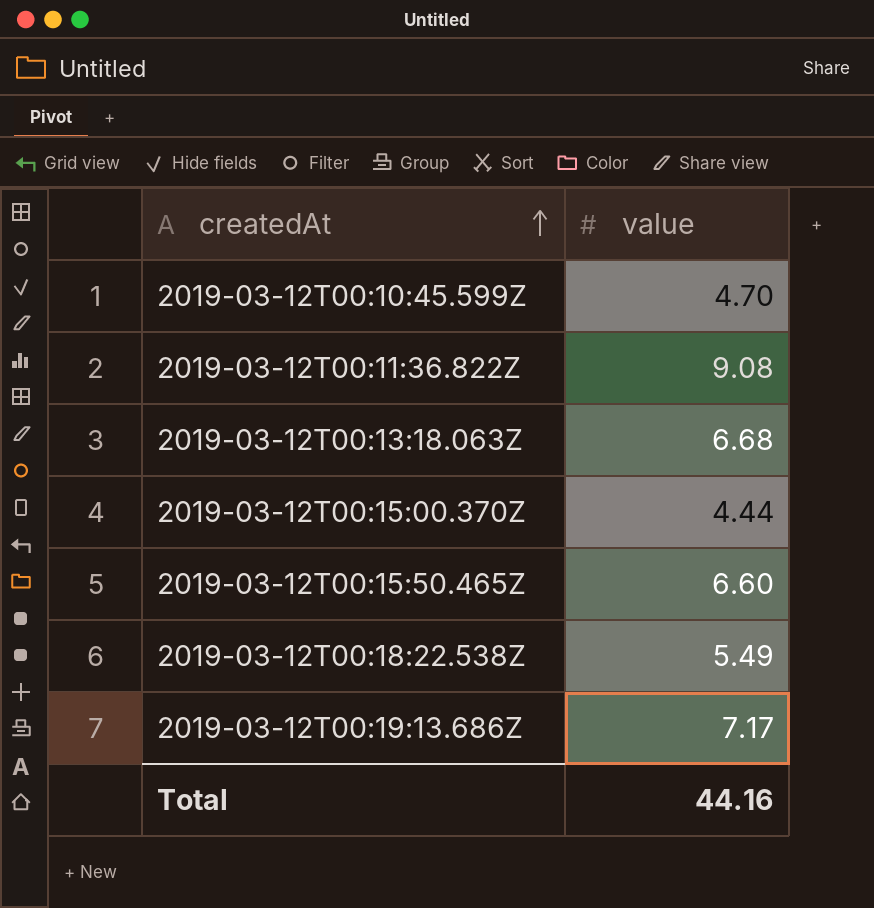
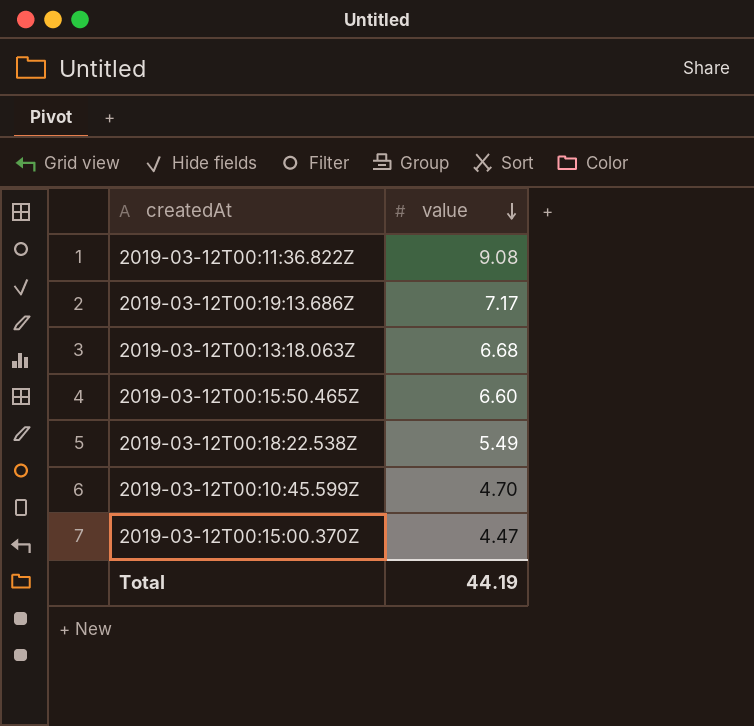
row order: createdAt ascending -> value descending
2019-03-12T00:15:00.370Z | value: 4.44 -> 4.47
Total | value: 44.16 -> 44.19

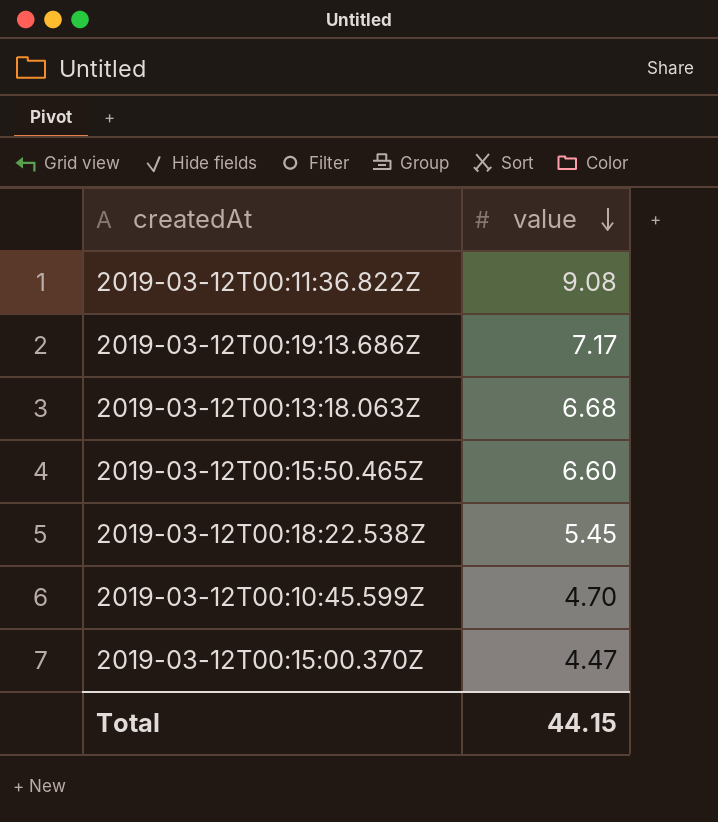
2019-03-12T00:18:22.538Z | value: 5.49 -> 5.45
Total | value: 44.19 -> 44.15

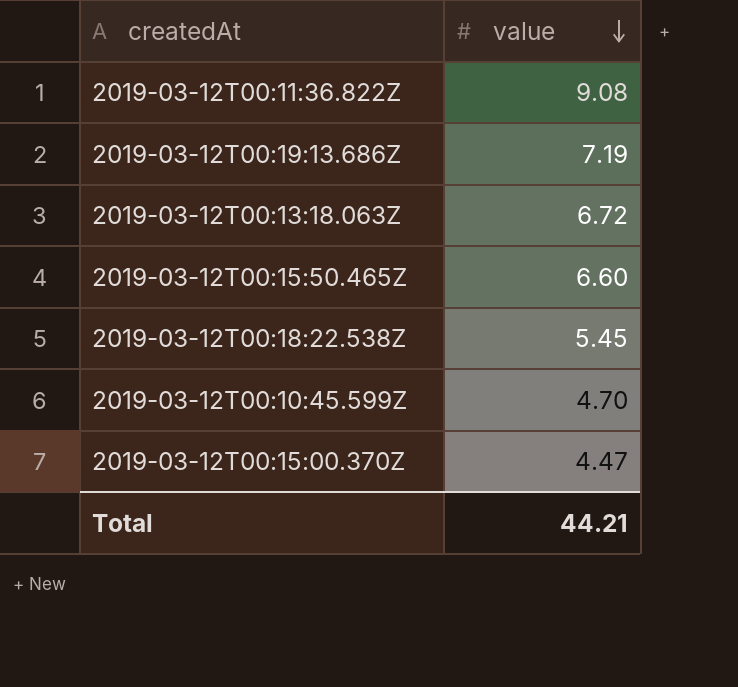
2019-03-12T00:19:13.686Z | value: 7.17 -> 7.19
2019-03-12T00:13:18.063Z | value: 6.68 -> 6.72
Total | value: 44.15 -> 44.21

